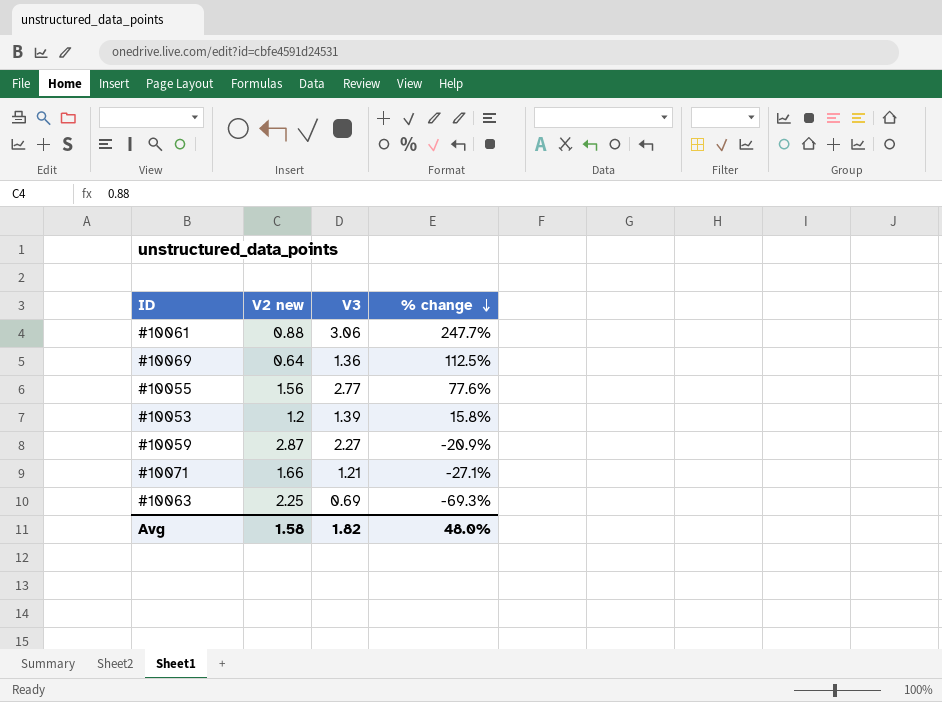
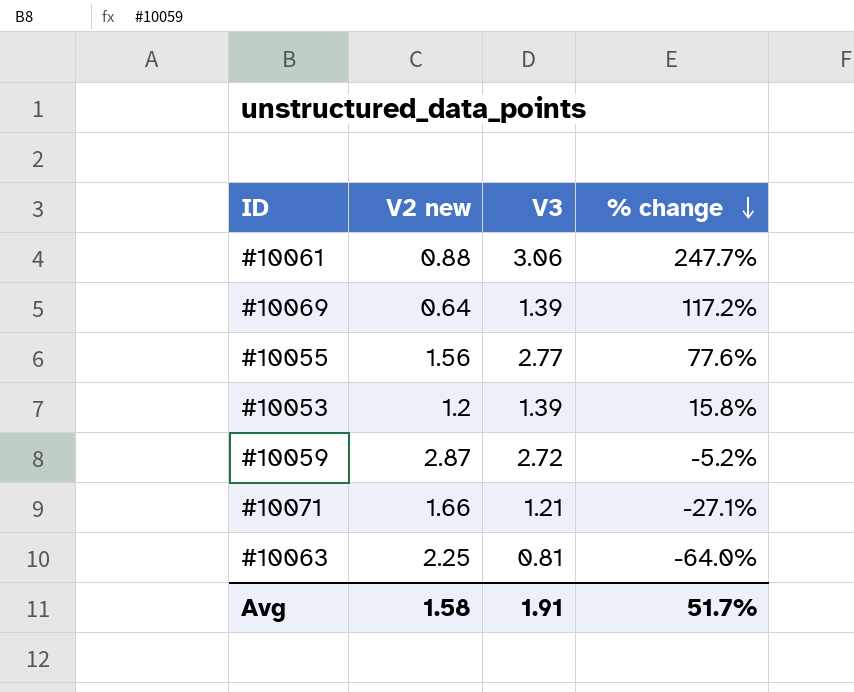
#10069 | V3: 1.36 -> 1.39
#10069 | % change: 112.5% -> 117.2%
#10059 | V3: 2.27 -> 2.72
#10059 | % change: -20.9% -> -5.2%
#10063 | V3: 0.69 -> 0.81
#10063 | % change: -69.3% -> -64.0%
Avg | V3: 1.82 -> 1.91
Avg | % change: 48.0% -> 51.7%

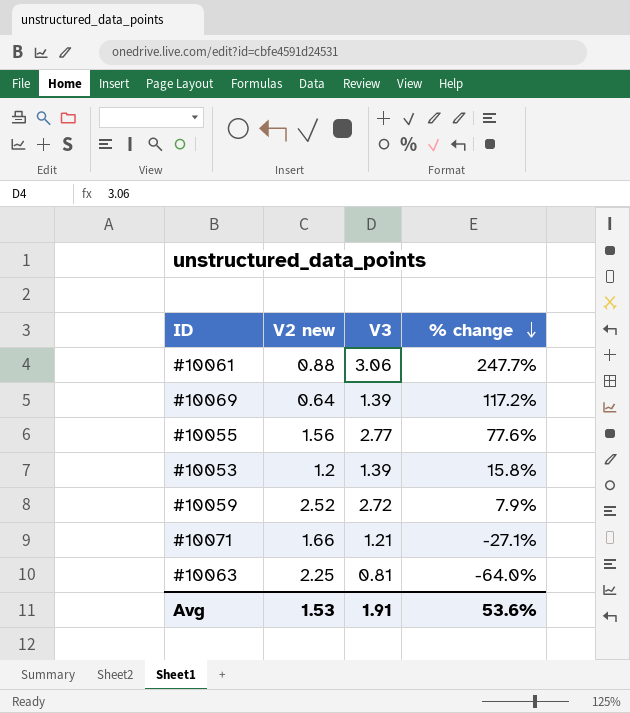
#10059 | V2 new: 2.87 -> 2.52
#10059 | % change: -5.2% -> 7.9%
Avg | V2 new: 1.58 -> 1.53
Avg | % change: 51.7% -> 53.6%

